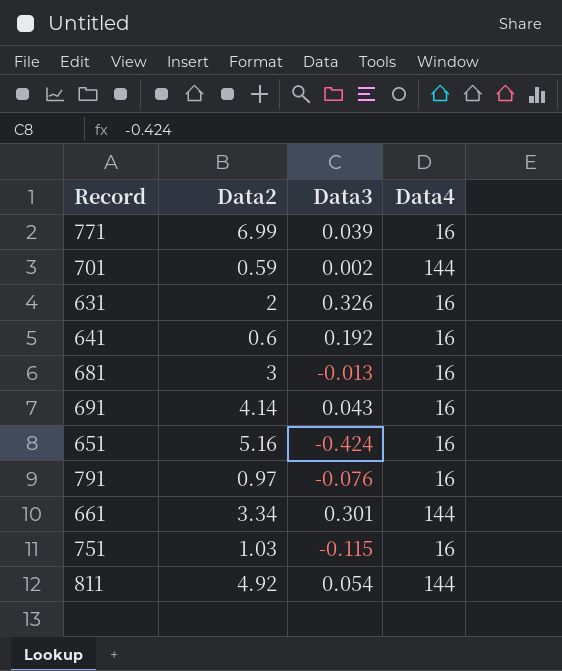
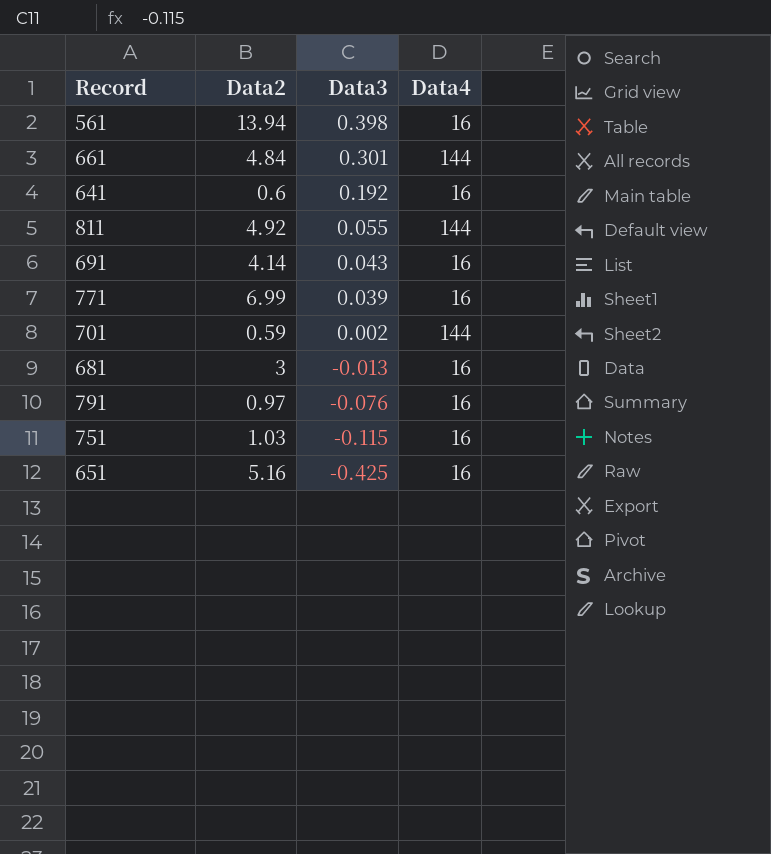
row order: none -> Data3 descending
row 631: 2 | 0.326 | 16 -> none
row 561: none -> 13.94 | 0.398 | 16
661 | Data2: 3.34 -> 4.84
811 | Data3: 0.054 -> 0.055
651 | Data3: -0.424 -> -0.425

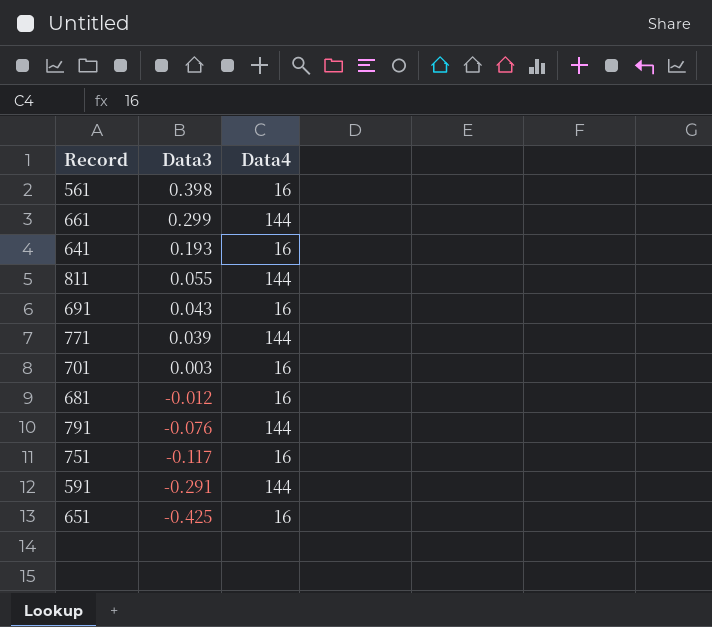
column Data2 | position: 2 -> none
661 | Data3: 0.301 -> 0.299
641 | Data3: 0.192 -> 0.193
771 | Data4: 16 -> 144
701 | Data3: 0.002 -> 0.003
701 | Data4: 144 -> 16
681 | Data3: -0.013 -> -0.012
791 | Data4: 16 -> 144
751 | Data3: -0.115 -> -0.117
row 591: none -> -0.291 | 144

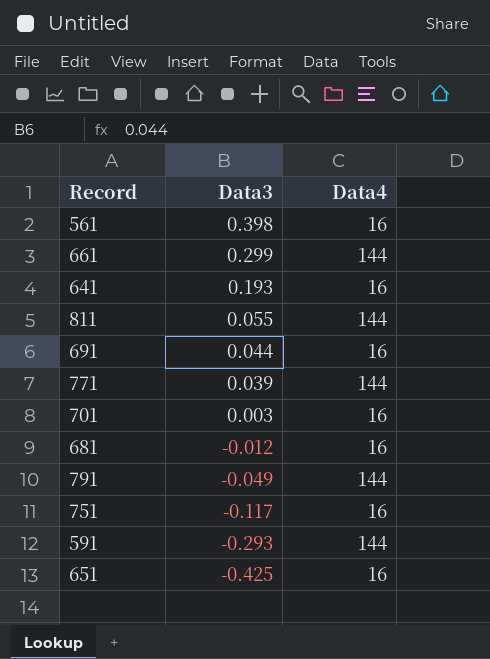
691 | Data3: 0.043 -> 0.044
791 | Data3: -0.076 -> -0.049
591 | Data3: -0.291 -> -0.293

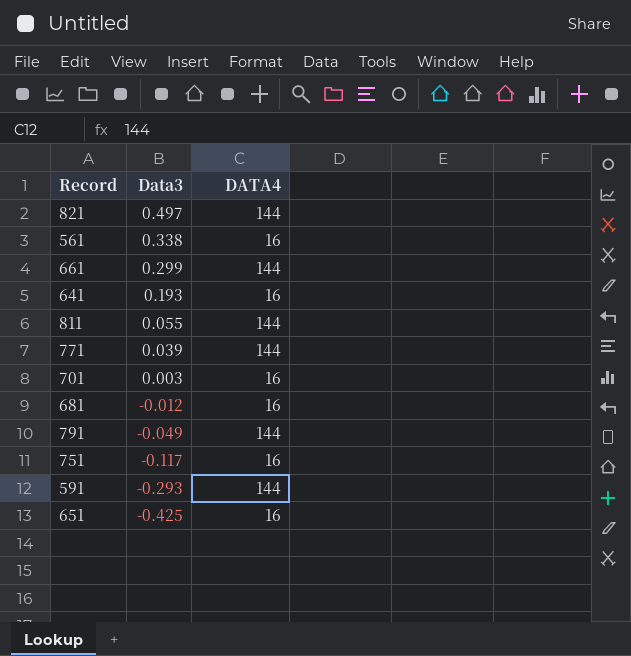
column name: Data4 -> DATA4
row 691: 0.044 | 16 -> none
row 821: none -> 0.497 | 144
561 | Data3: 0.398 -> 0.338

